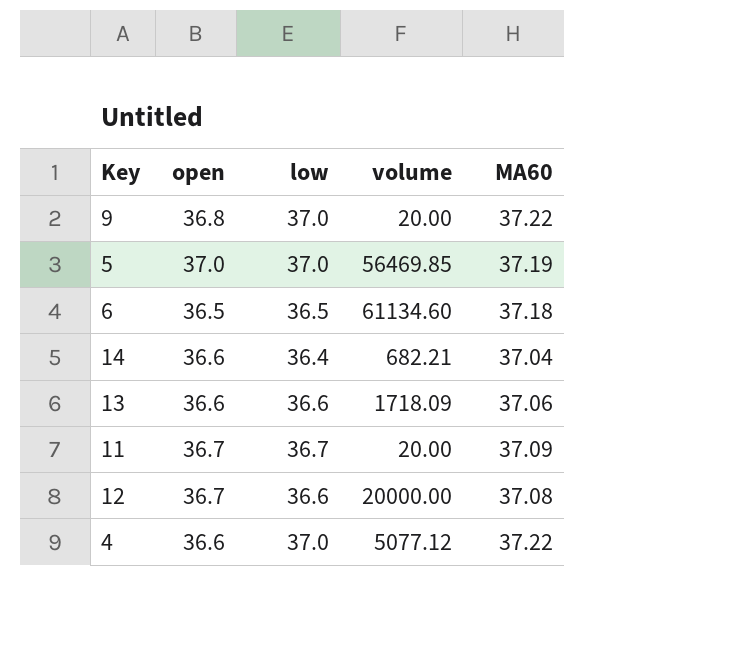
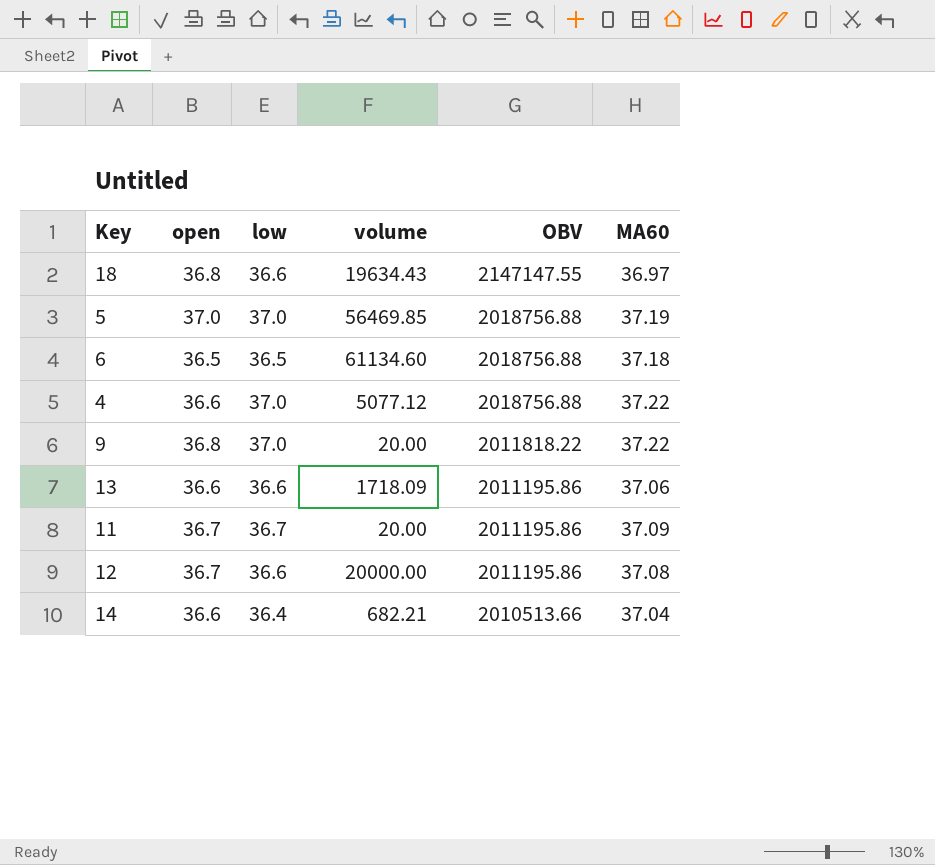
row order: none -> OBV descending
column OBV | position: none -> 5
row 18: none -> 36.8 | 36.6 | 19634.43 | 2147147.55 | 36.97

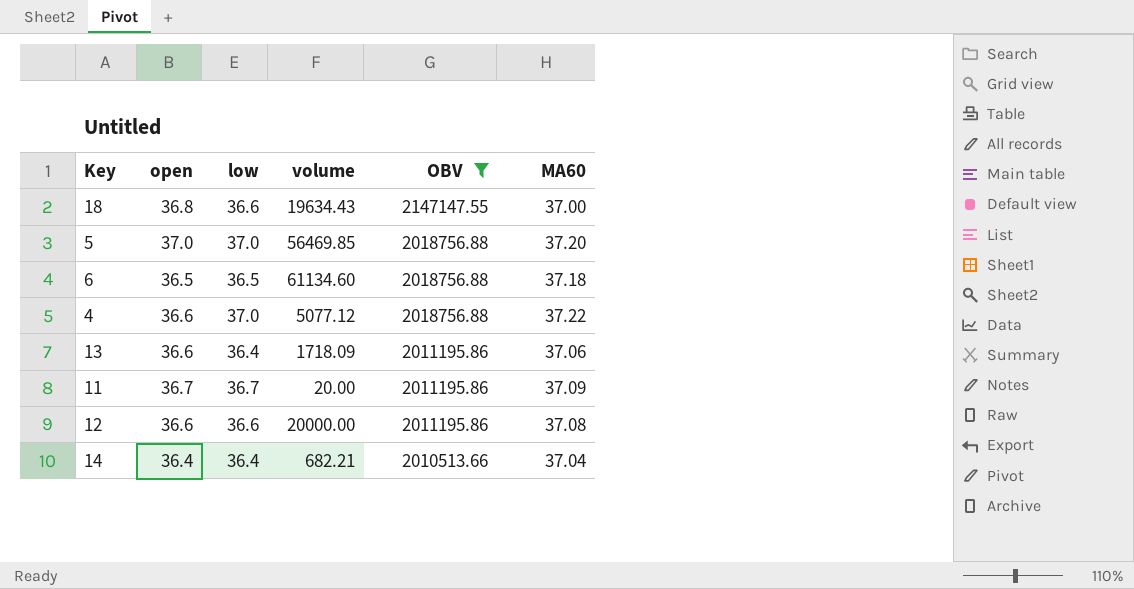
filter: none -> OBV != 2011818.22
18 | MA60: 36.97 -> 37.00
5 | MA60: 37.19 -> 37.20
13 | low: 36.6 -> 36.4
12 | open: 36.7 -> 36.6
14 | open: 36.6 -> 36.4

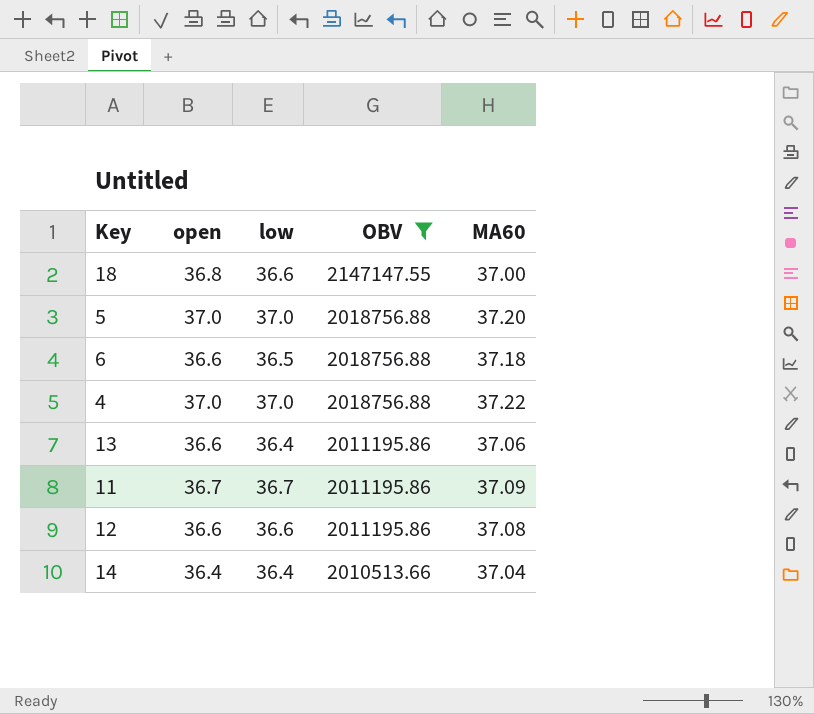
column volume | position: 4 -> none
6 | open: 36.5 -> 36.6
4 | open: 36.6 -> 37.0

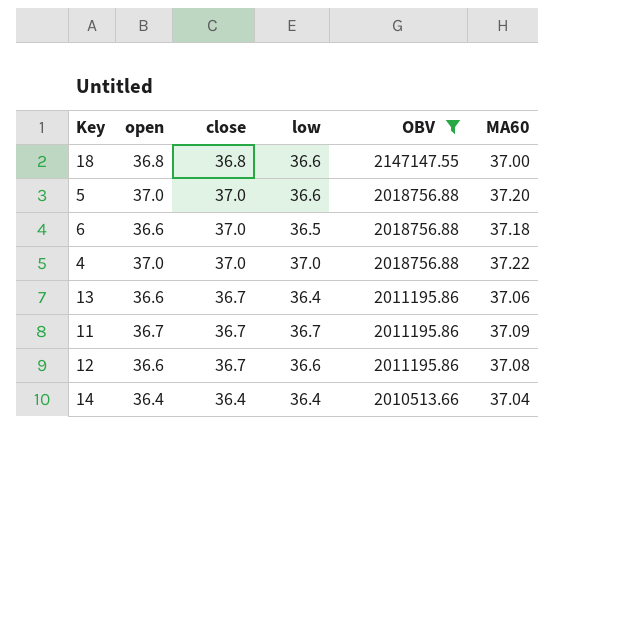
column close | position: none -> 3
5 | low: 37.0 -> 36.6

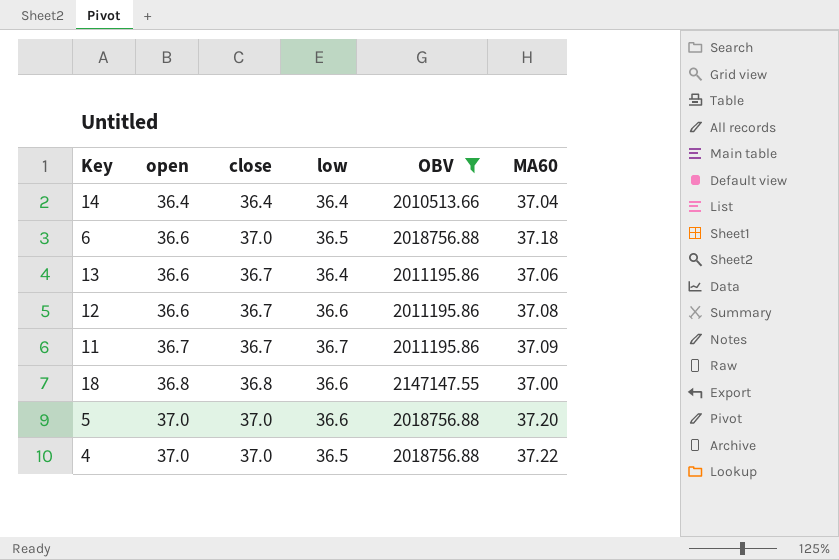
row order: OBV descending -> open ascending
4 | low: 37.0 -> 36.5

